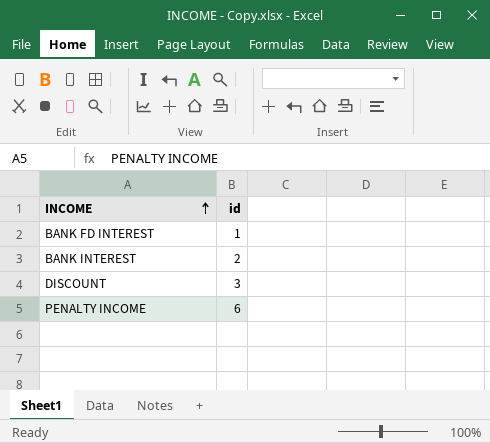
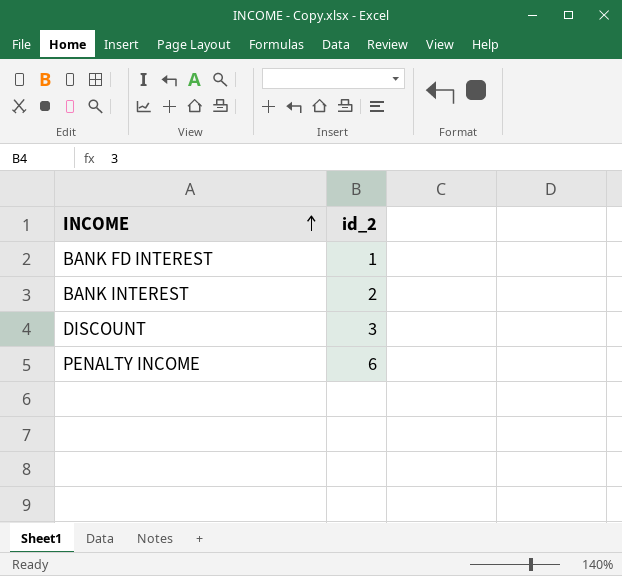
column name: id -> id_2

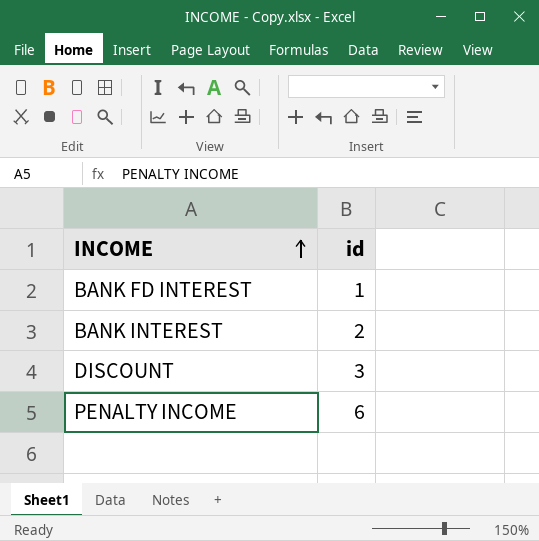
column name: id_2 -> id

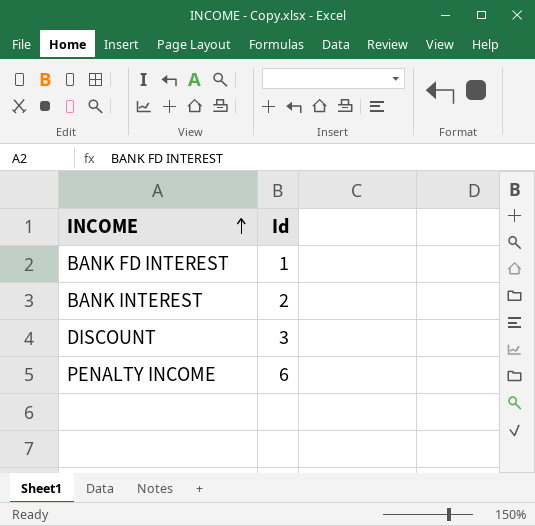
column name: id -> Id

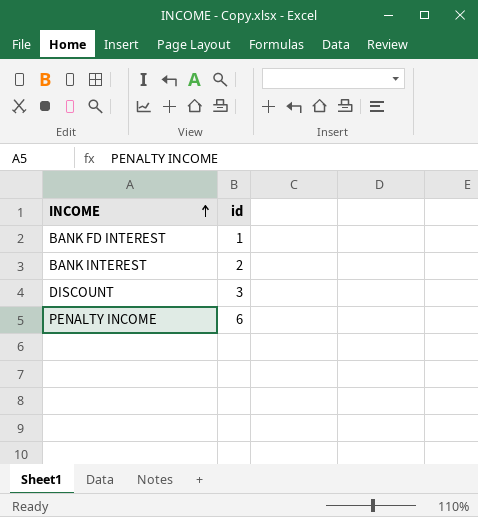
column name: Id -> id

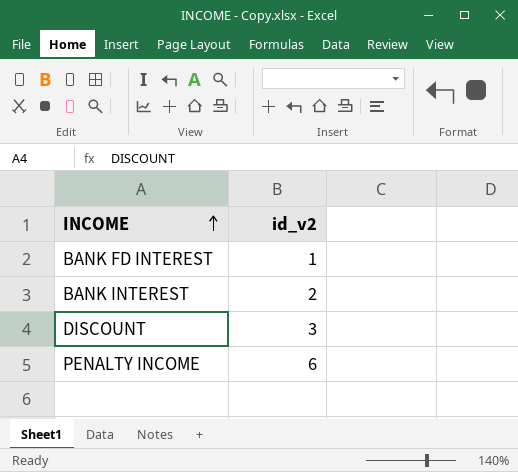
column name: id -> id_v2

